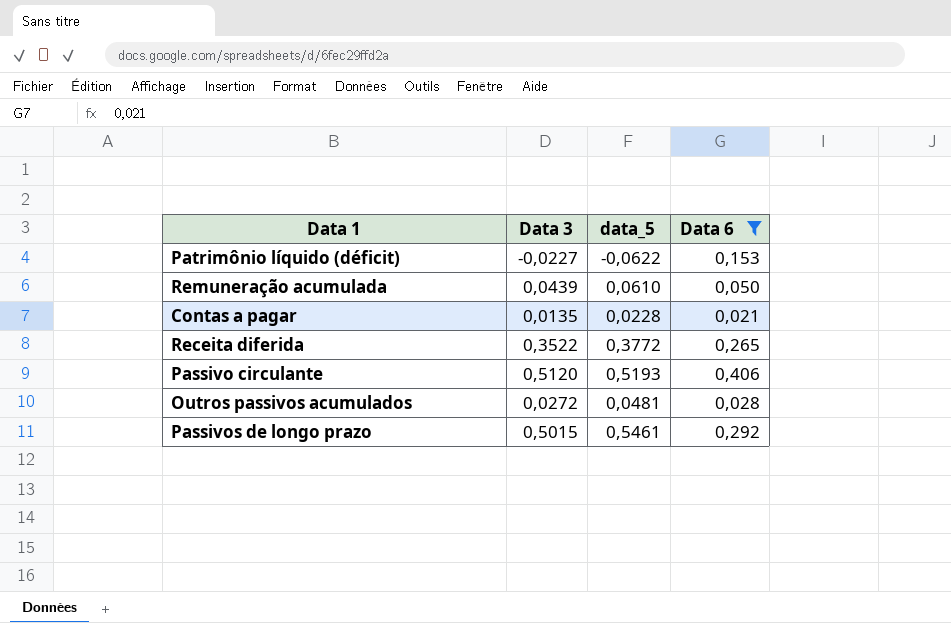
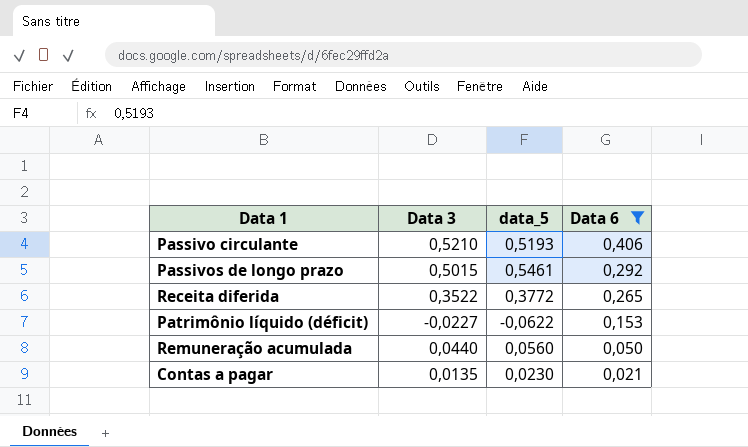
row order: none -> Data 6 descending
row Outros passivos acumulados: 0,0272 | 0,0481 | 0,028 -> none
Passivo circulante | Data 3: 0,5120 -> 0,5210
Remuneração acumulada | Data 3: 0,0439 -> 0,0440
Remuneração acumulada | data_5: 0,0610 -> 0,0560
Contas a pagar | data_5: 0,0228 -> 0,0230

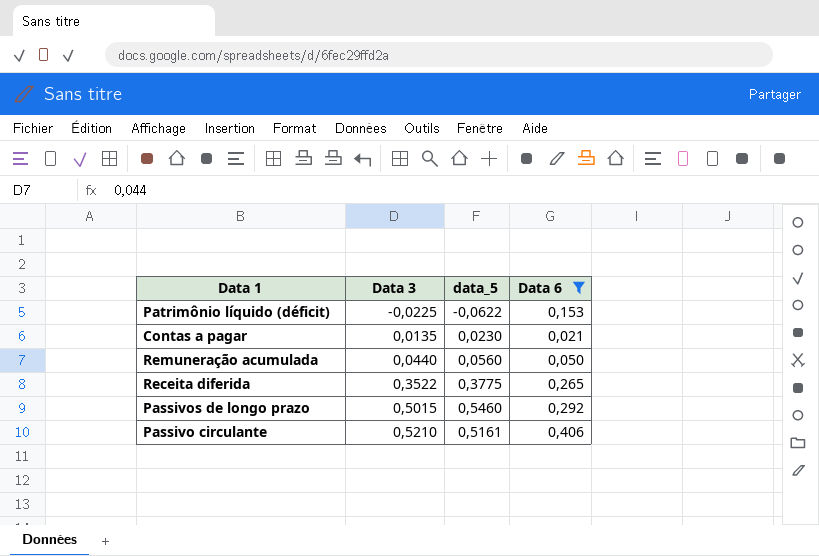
row order: Data 6 descending -> Data 3 ascending
Patrimônio líquido (déficit) | Data 3: -0,0227 -> -0,0225
Receita diferida | data_5: 0,3772 -> 0,3775
Passivos de longo prazo | data_5: 0,5461 -> 0,5460
Passivo circulante | data_5: 0,5193 -> 0,5161

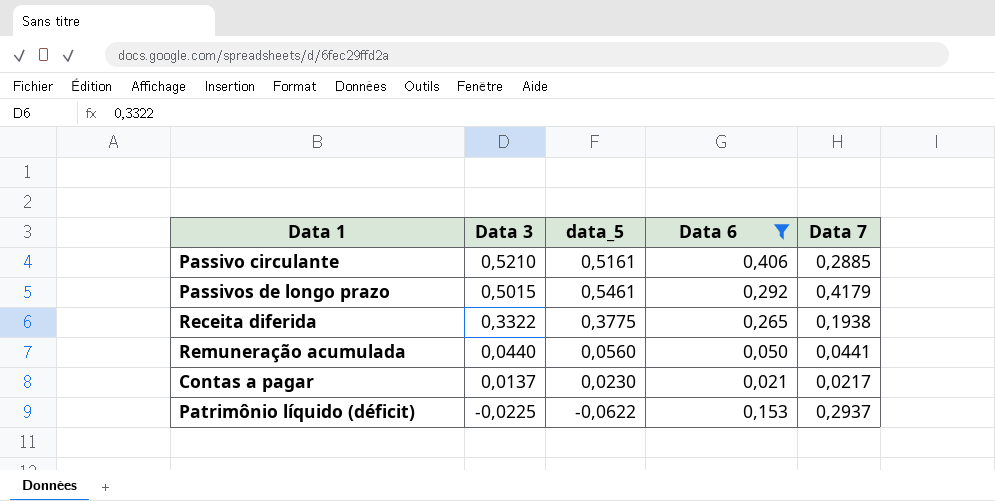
row order: Data 3 ascending -> Data 3 descending
column Data 7 | position: none -> 5
Passivos de longo prazo | data_5: 0,5460 -> 0,5461
Receita diferida | Data 3: 0,3522 -> 0,3322
Contas a pagar | Data 3: 0,0135 -> 0,0137

